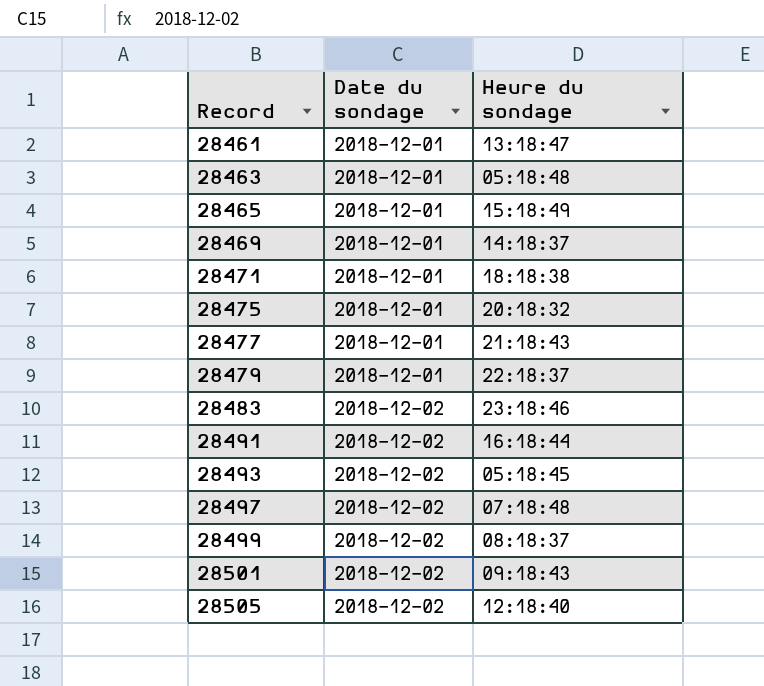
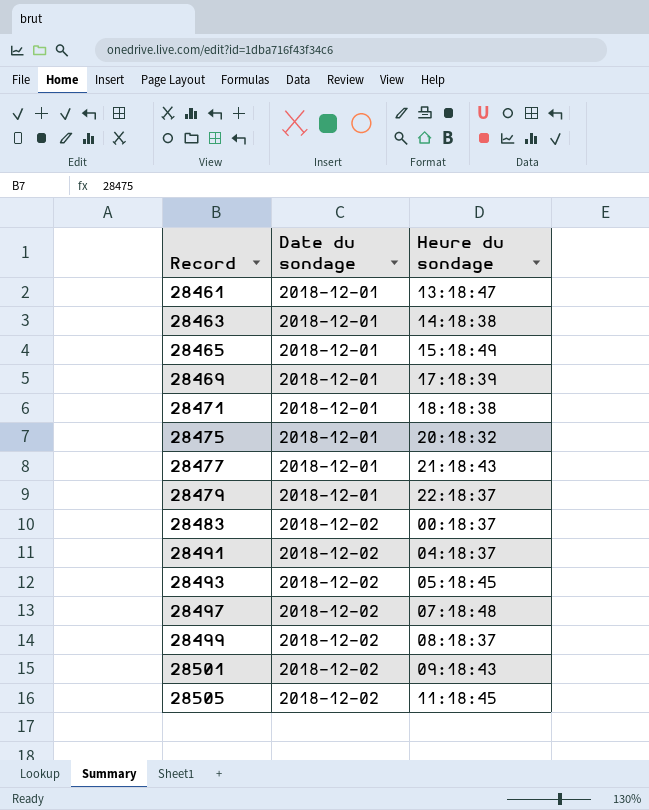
28463 | Heure du sondage: 05:18:48 -> 14:18:38
28469 | Heure du sondage: 14:18:37 -> 17:18:39
28483 | Heure du sondage: 23:18:46 -> 00:18:37
28491 | Heure du sondage: 16:18:44 -> 04:18:37
28505 | Heure du sondage: 12:18:40 -> 11:18:45

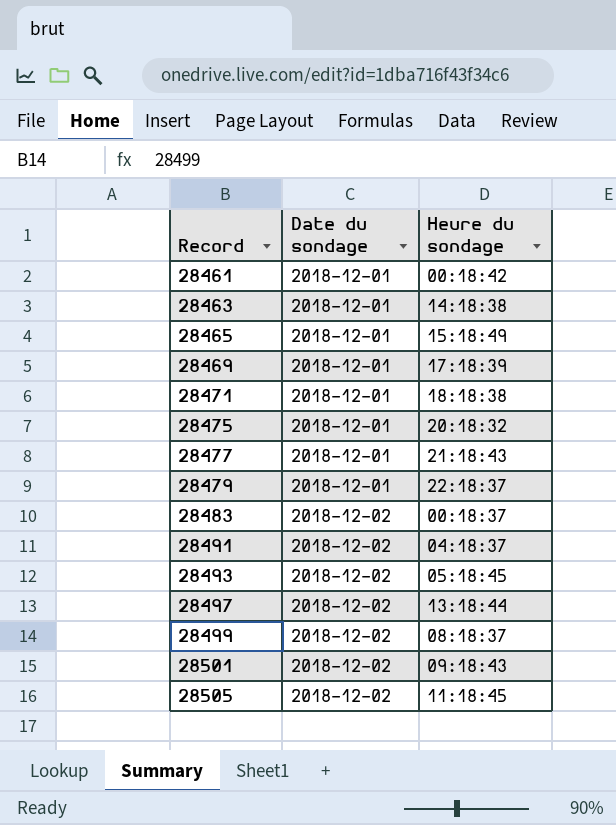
28461 | Heure du sondage: 13:18:47 -> 00:18:42
28497 | Heure du sondage: 07:18:48 -> 13:18:44

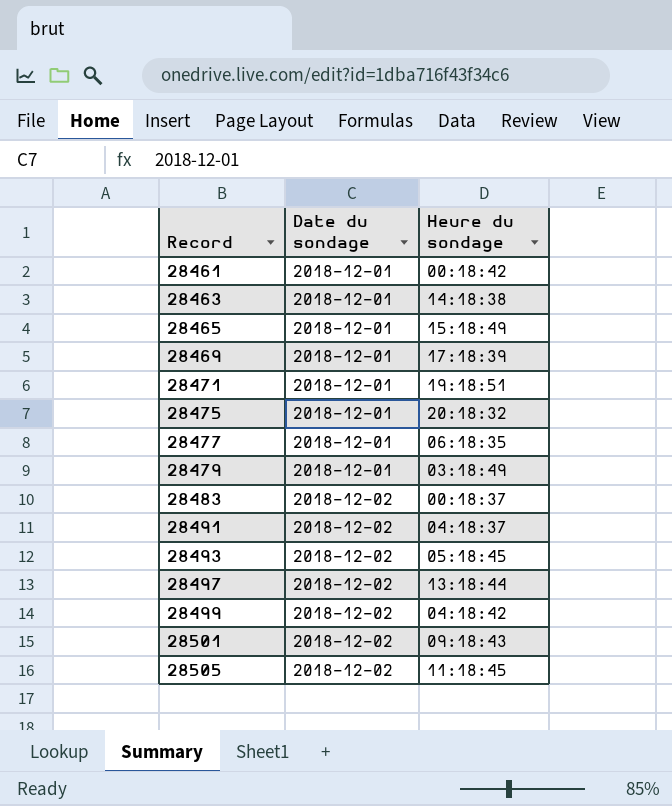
28471 | Heure du sondage: 18:18:38 -> 19:18:51
28477 | Heure du sondage: 21:18:43 -> 06:18:35
28479 | Heure du sondage: 22:18:37 -> 03:18:49
28499 | Heure du sondage: 08:18:37 -> 04:18:42

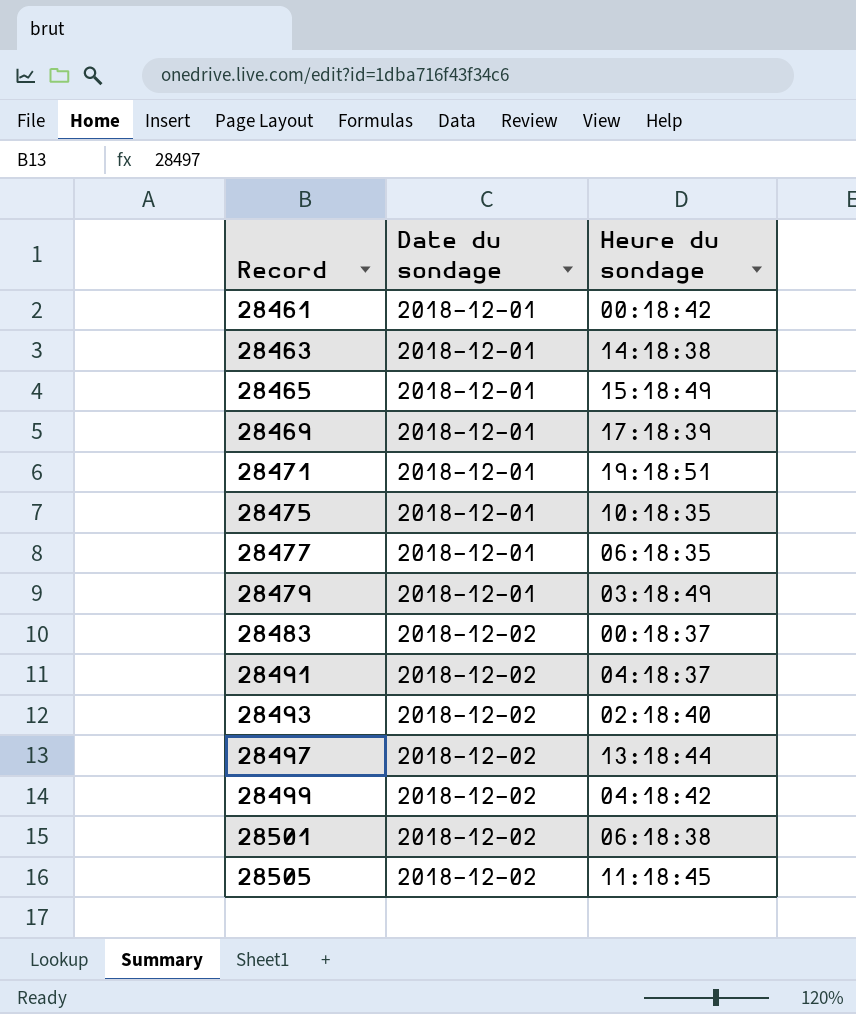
28475 | Heure du sondage: 20:18:32 -> 10:18:35
28493 | Heure du sondage: 05:18:45 -> 02:18:40
28501 | Heure du sondage: 09:18:43 -> 06:18:38

